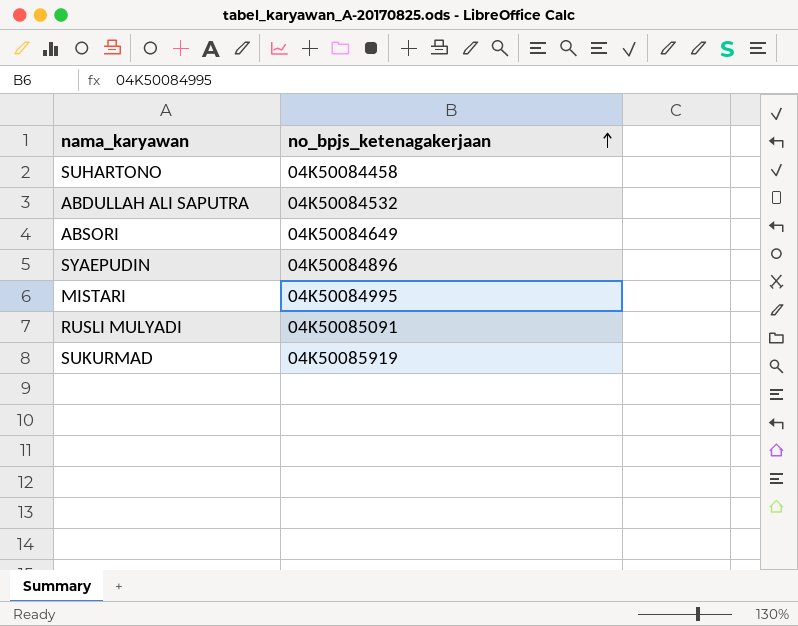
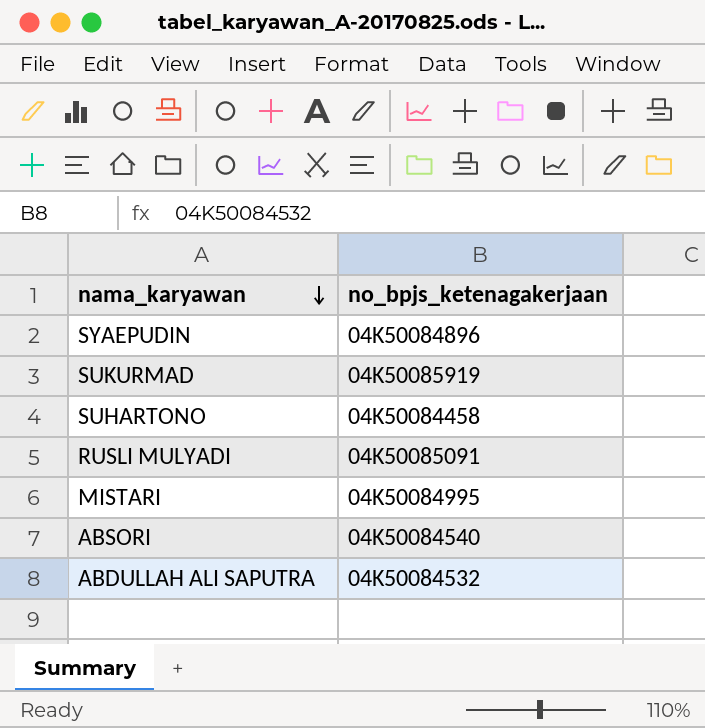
row order: no_bpjs_ketenagakerjaan ascending -> nama_karyawan descending
ABSORI | no_bpjs_ketenagakerjaan: 04K50084649 -> 04K50084540

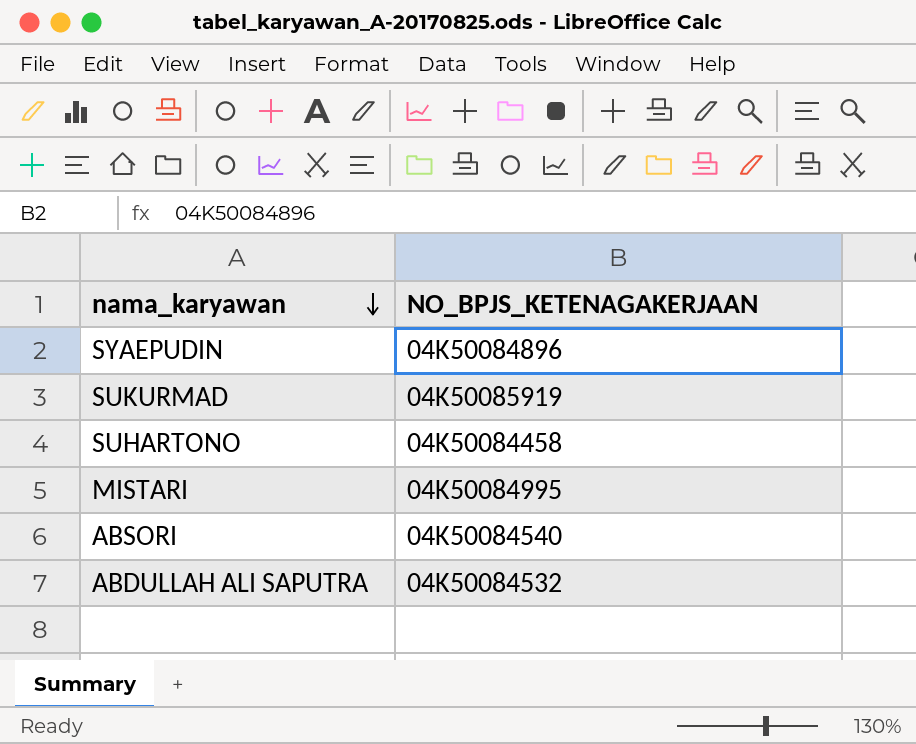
column name: no_bpjs_ketenagakerjaan -> NO_BPJS_KETENAGAKERJAAN
row RUSLI MULYADI: 04K50085091 -> none

